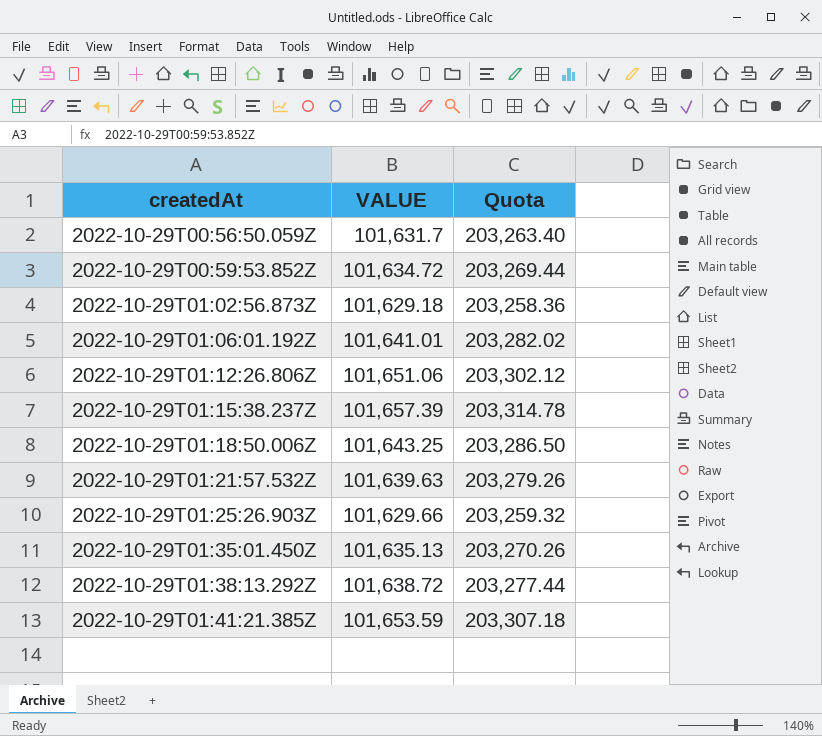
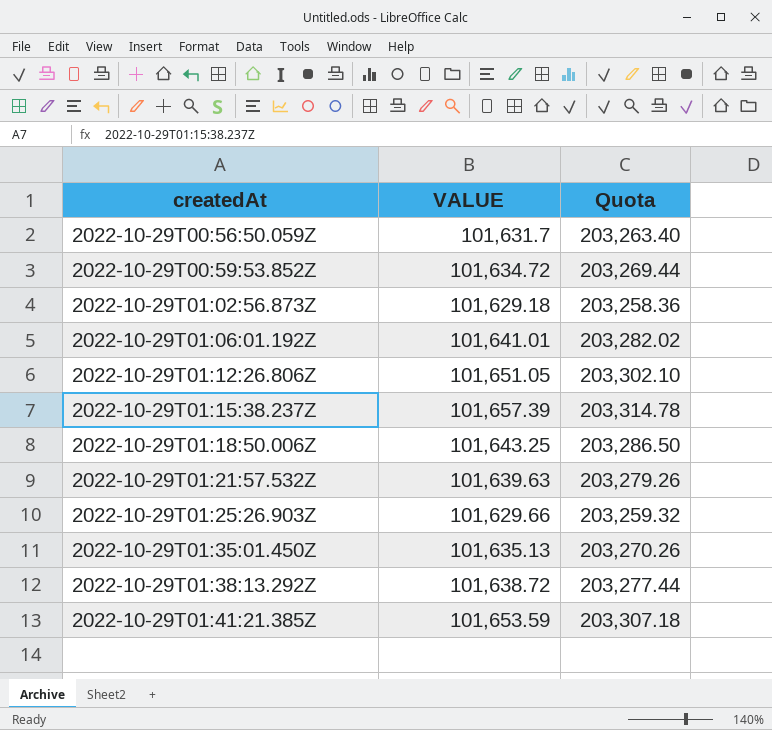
2022-10-29T01:12:26.806Z | VALUE: 101,651.06 -> 101,651.05
2022-10-29T01:12:26.806Z | Quota: 203,302.12 -> 203,302.10

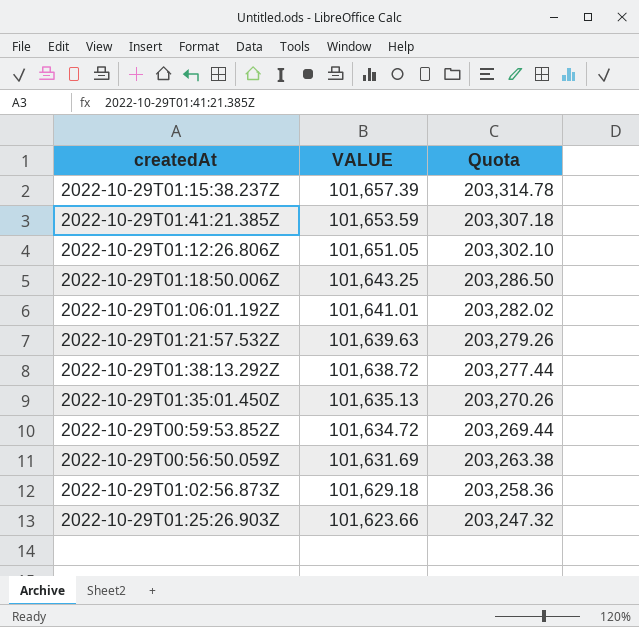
row order: createdAt ascending -> VALUE descending
2022-10-29T00:56:50.059Z | VALUE: 101,631.7 -> 101,631.69
2022-10-29T00:56:50.059Z | Quota: 203,263.40 -> 203,263.38
2022-10-29T01:25:26.903Z | VALUE: 101,629.66 -> 101,623.66
2022-10-29T01:25:26.903Z | Quota: 203,259.32 -> 203,247.32

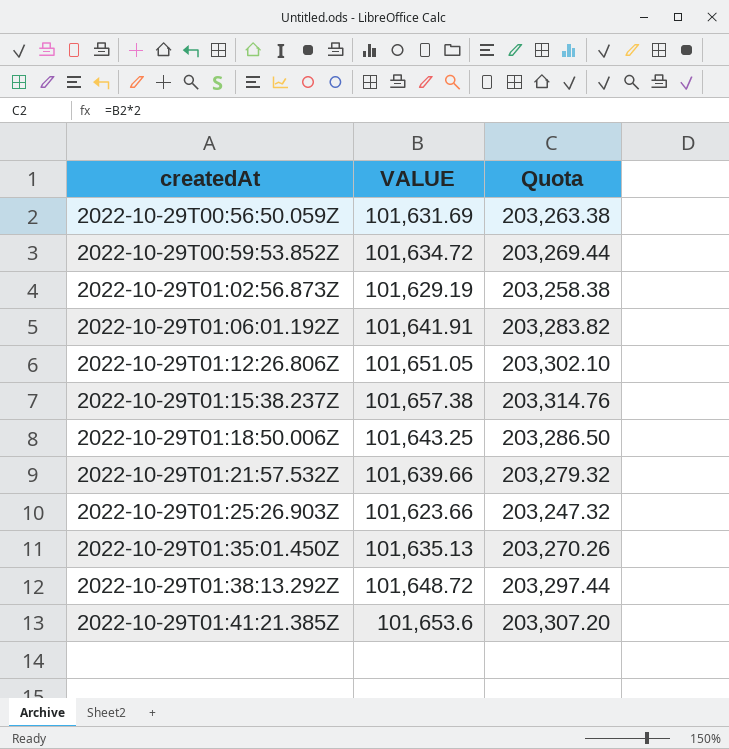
row order: VALUE descending -> createdAt ascending
2022-10-29T01:02:56.873Z | VALUE: 101,629.18 -> 101,629.19
2022-10-29T01:02:56.873Z | Quota: 203,258.36 -> 203,258.38
2022-10-29T01:06:01.192Z | VALUE: 101,641.01 -> 101,641.91
2022-10-29T01:06:01.192Z | Quota: 203,282.02 -> 203,283.82
2022-10-29T01:15:38.237Z | VALUE: 101,657.39 -> 101,657.38
2022-10-29T01:15:38.237Z | Quota: 203,314.78 -> 203,314.76
2022-10-29T01:21:57.532Z | VALUE: 101,639.63 -> 101,639.66
2022-10-29T01:21:57.532Z | Quota: 203,279.26 -> 203,279.32
2022-10-29T01:38:13.292Z | VALUE: 101,638.72 -> 101,648.72
2022-10-29T01:38:13.292Z | Quota: 203,277.44 -> 203,297.44
2022-10-29T01:41:21.385Z | VALUE: 101,653.59 -> 101,653.6
2022-10-29T01:41:21.385Z | Quota: 203,307.18 -> 203,307.20

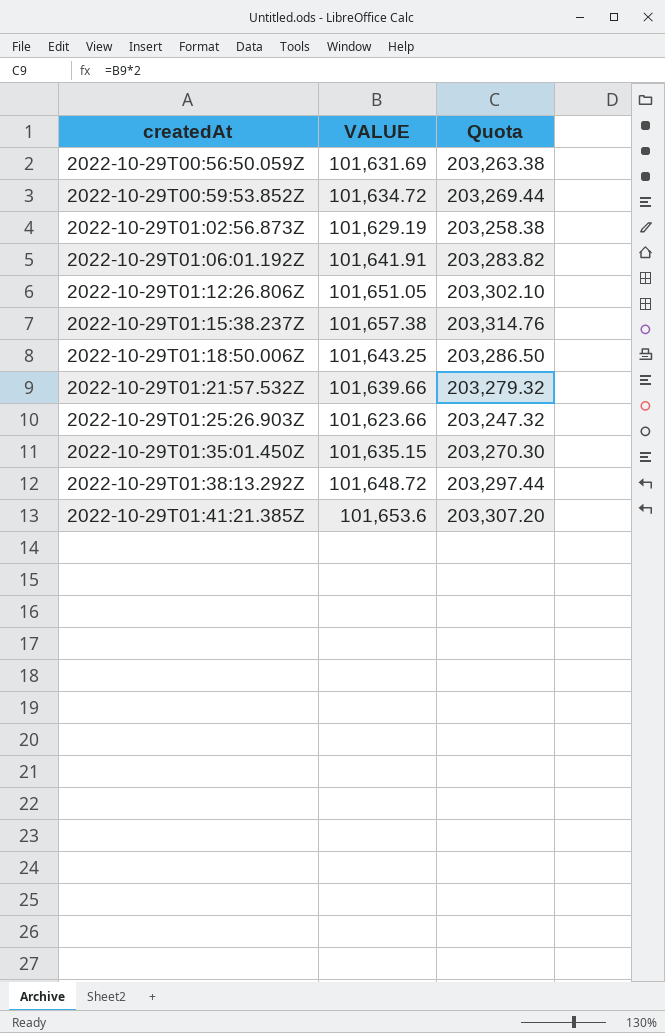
2022-10-29T01:35:01.450Z | VALUE: 101,635.13 -> 101,635.15
2022-10-29T01:35:01.450Z | Quota: 203,270.26 -> 203,270.30

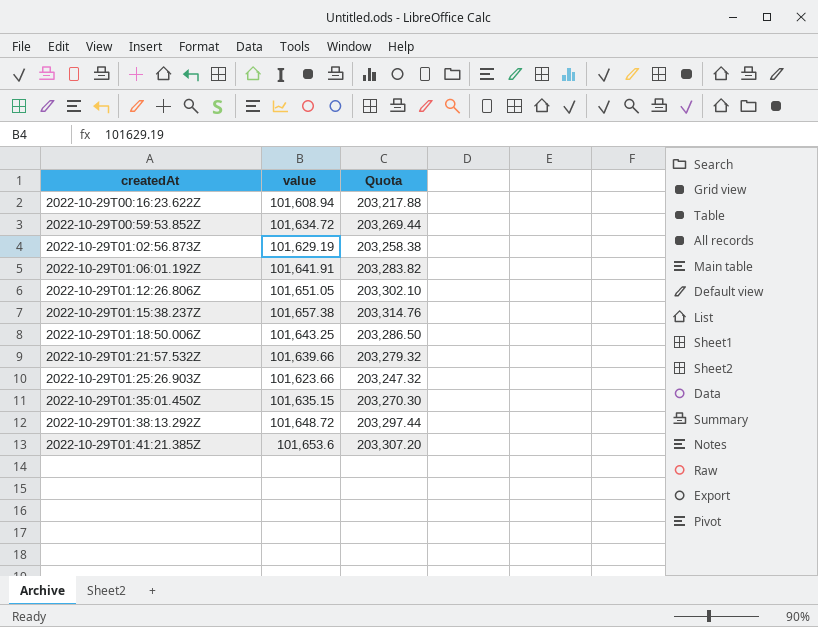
column name: VALUE -> value
row 2022-10-29T00:56:50.059Z: 101,631.69 | 203,263.38 -> none
row 2022-10-29T00:16:23.622Z: none -> 101,608.94 | 203,217.88

